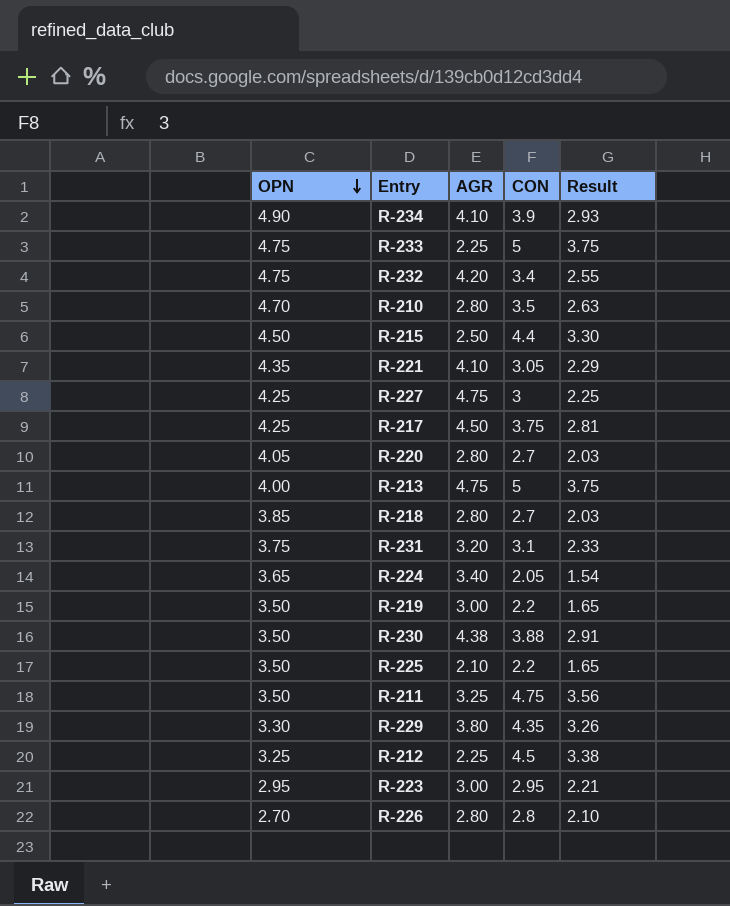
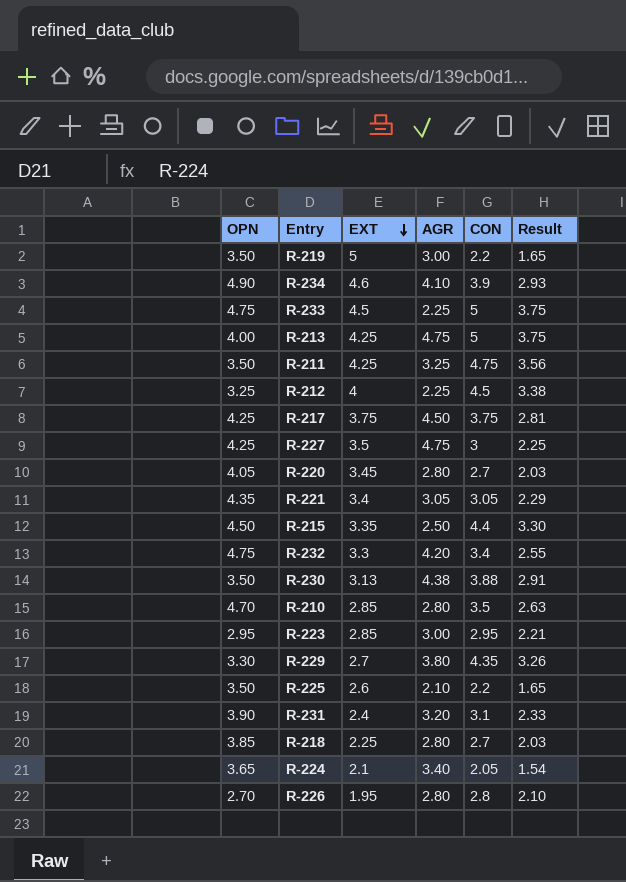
row order: OPN descending -> EXT descending
column EXT | position: none -> 3
R-221 | AGR: 4.10 -> 3.05
R-231 | OPN: 3.75 -> 3.90

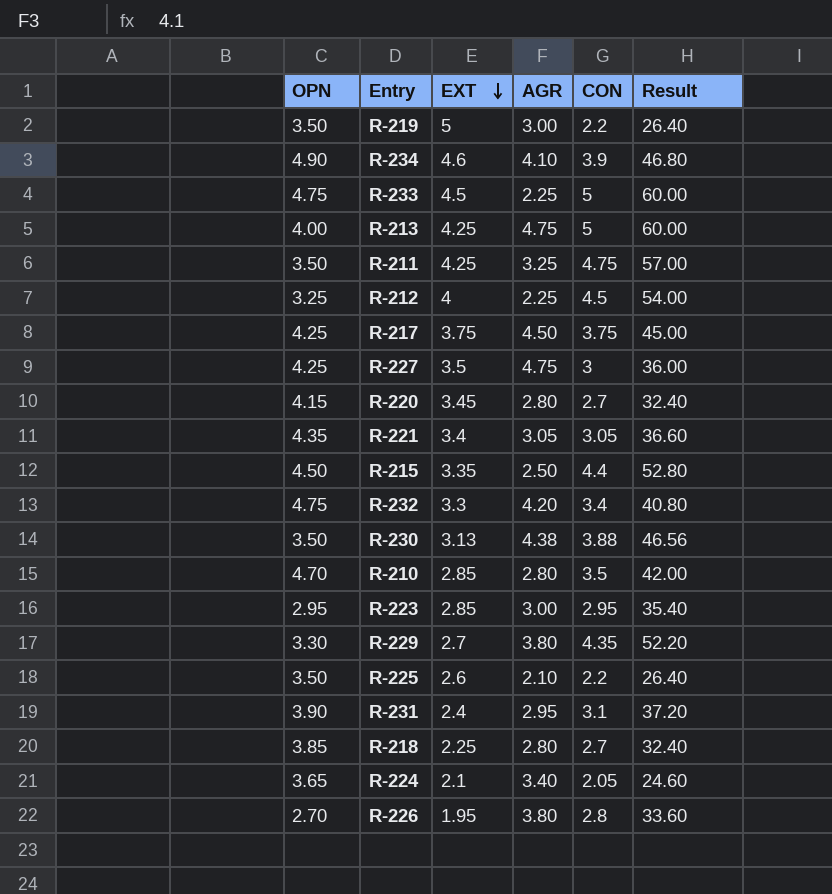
column Result | formula: [CON] * 0.75 -> [CON] * 12
R-220 | OPN: 4.05 -> 4.15
R-231 | AGR: 3.20 -> 2.95
R-226 | AGR: 2.80 -> 3.80

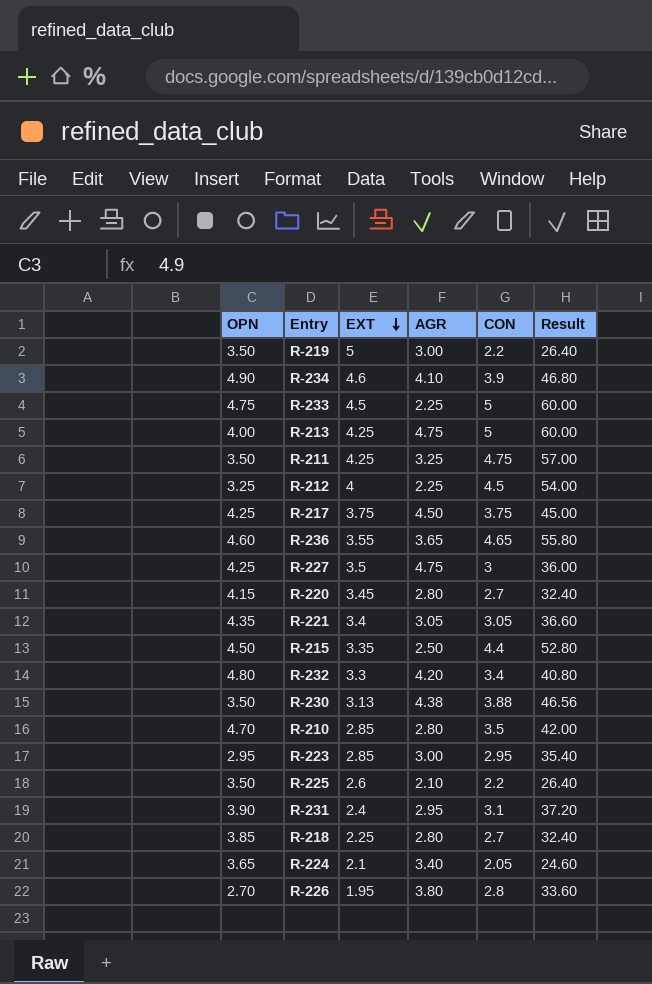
row R-229: 3.30 | 2.7 | 3.80 | 4.35 | 52.20 -> none
row R-236: none -> 4.60 | 3.55 | 3.65 | 4.65 | 55.80
R-232 | OPN: 4.75 -> 4.80

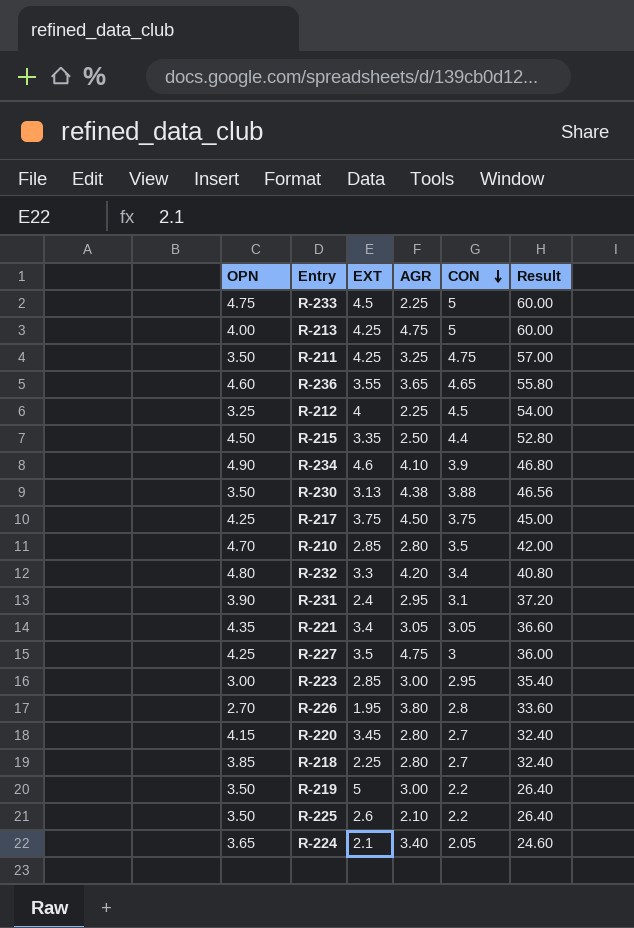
row order: EXT descending -> CON descending
R-223 | OPN: 2.95 -> 3.00

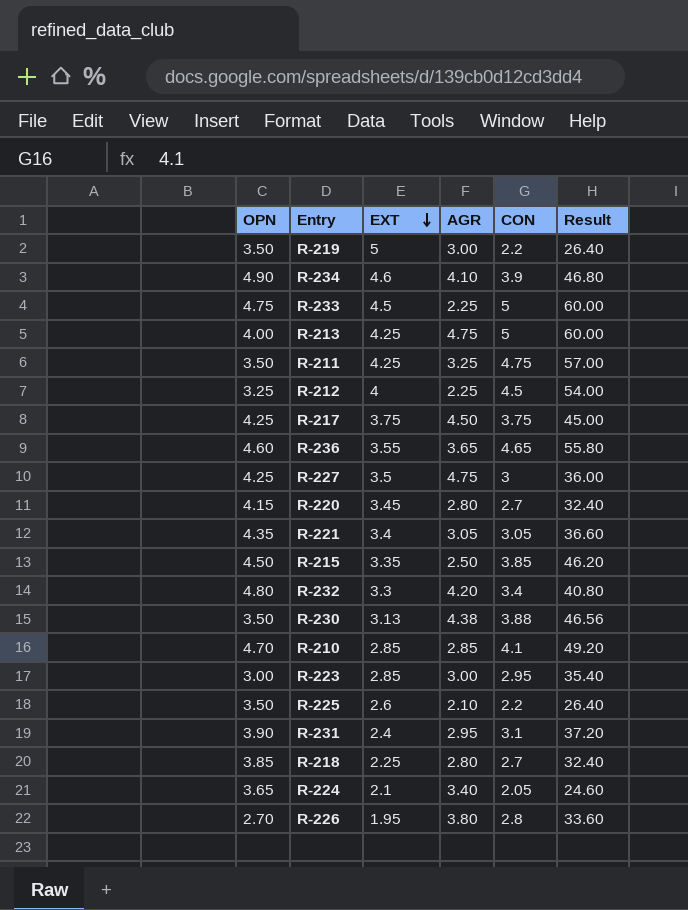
row order: CON descending -> EXT descending
R-215 | CON: 4.4 -> 3.85
R-215 | Result: 52.80 -> 46.20
R-210 | AGR: 2.80 -> 2.85
R-210 | CON: 3.5 -> 4.1
R-210 | Result: 42.00 -> 49.20

